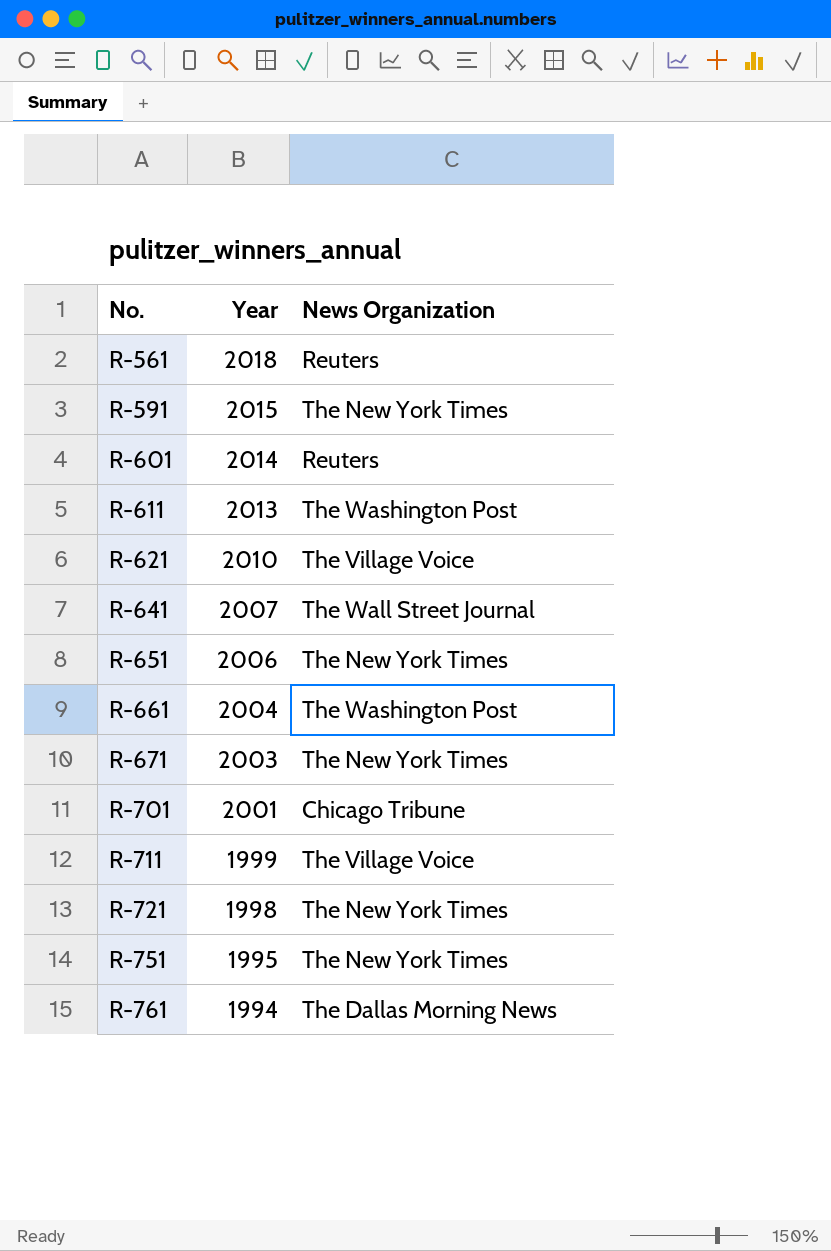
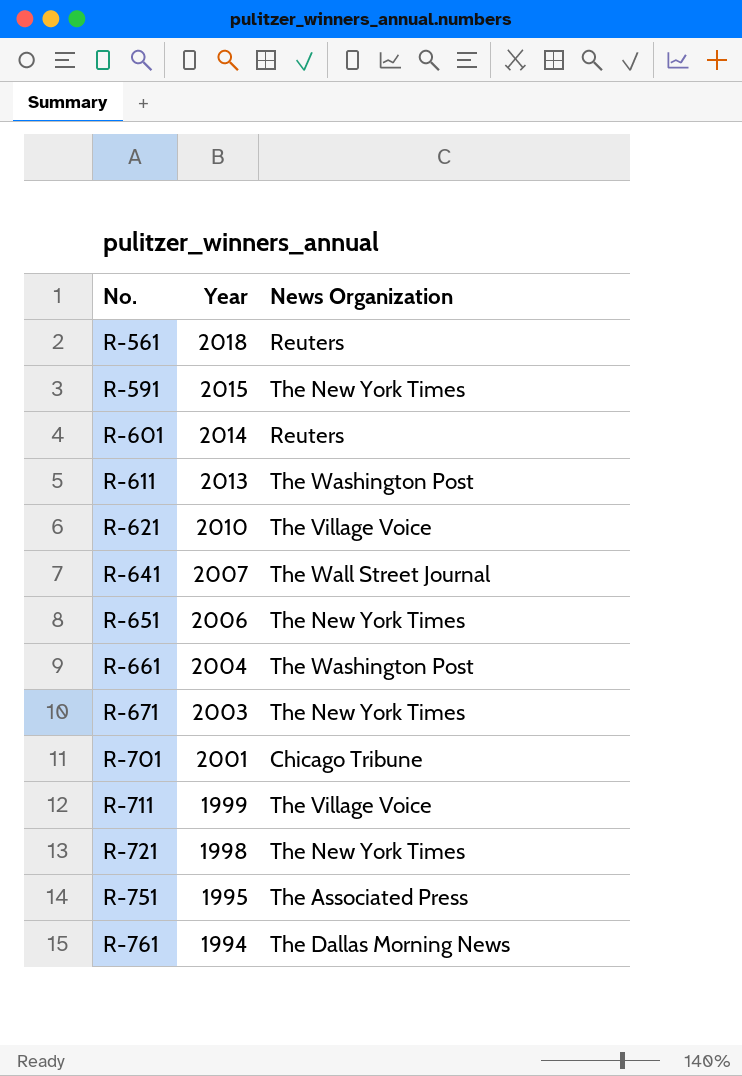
R-751 | News Organization: The New York Times -> The Associated Press

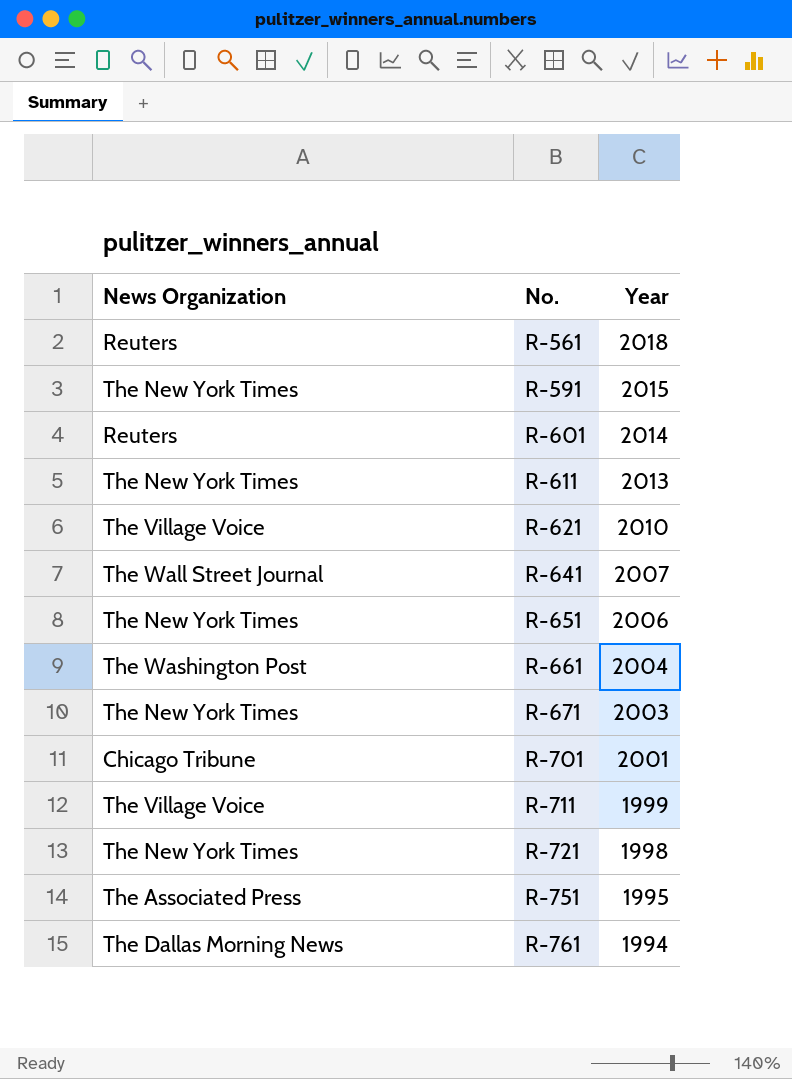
column News Organization | position: 3 -> 1
R-611 | News Organization: The Washington Post -> The New York Times

